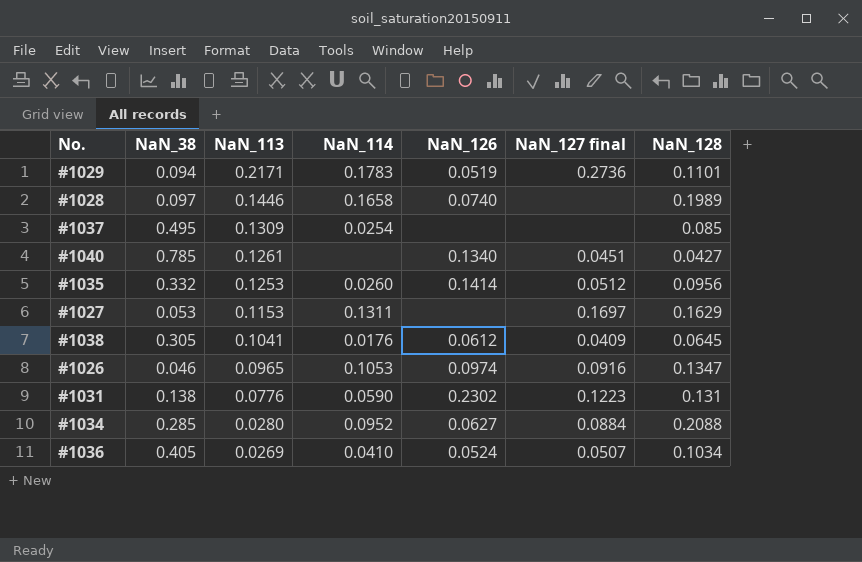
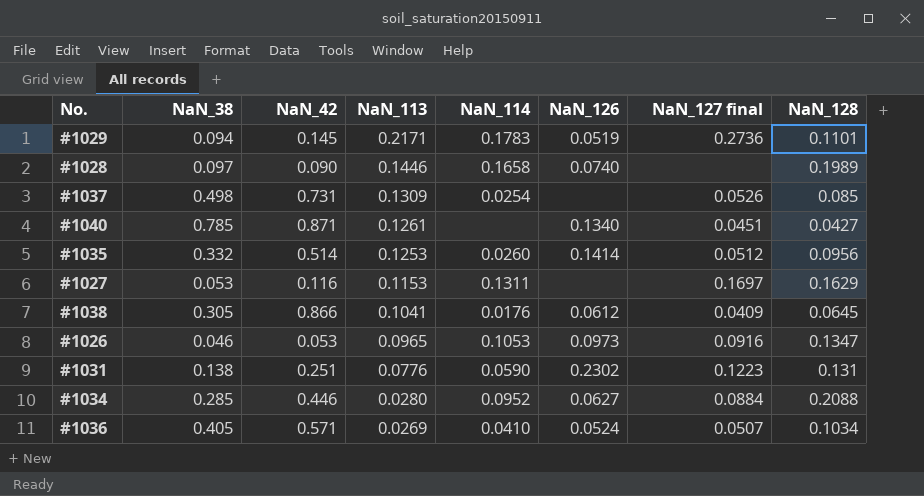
column NaN_42 | position: none -> 3
#1037 | NaN_38: 0.495 -> 0.498
#1037 | NaN_127 final: none -> 0.0526
#1026 | NaN_126: 0.0974 -> 0.0973

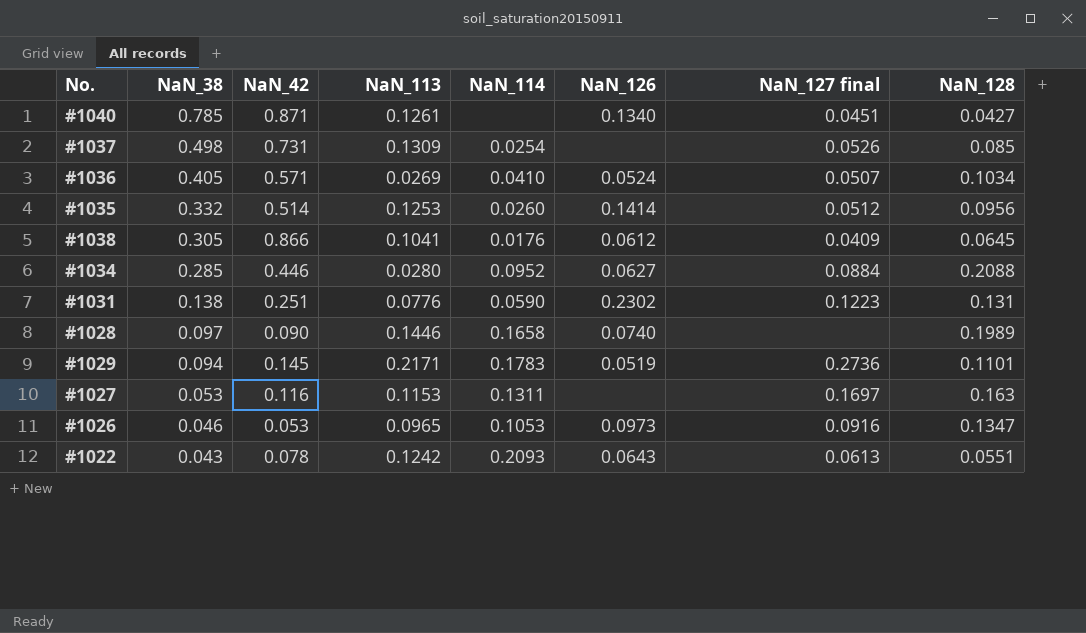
row order: NaN_113 descending -> NaN_38 descending
#1027 | NaN_128: 0.1629 -> 0.163
row #1022: none -> 0.043 | 0.078 | 0.1242 | 0.2093 | 0.0643 | 0.0613 | 0.0551

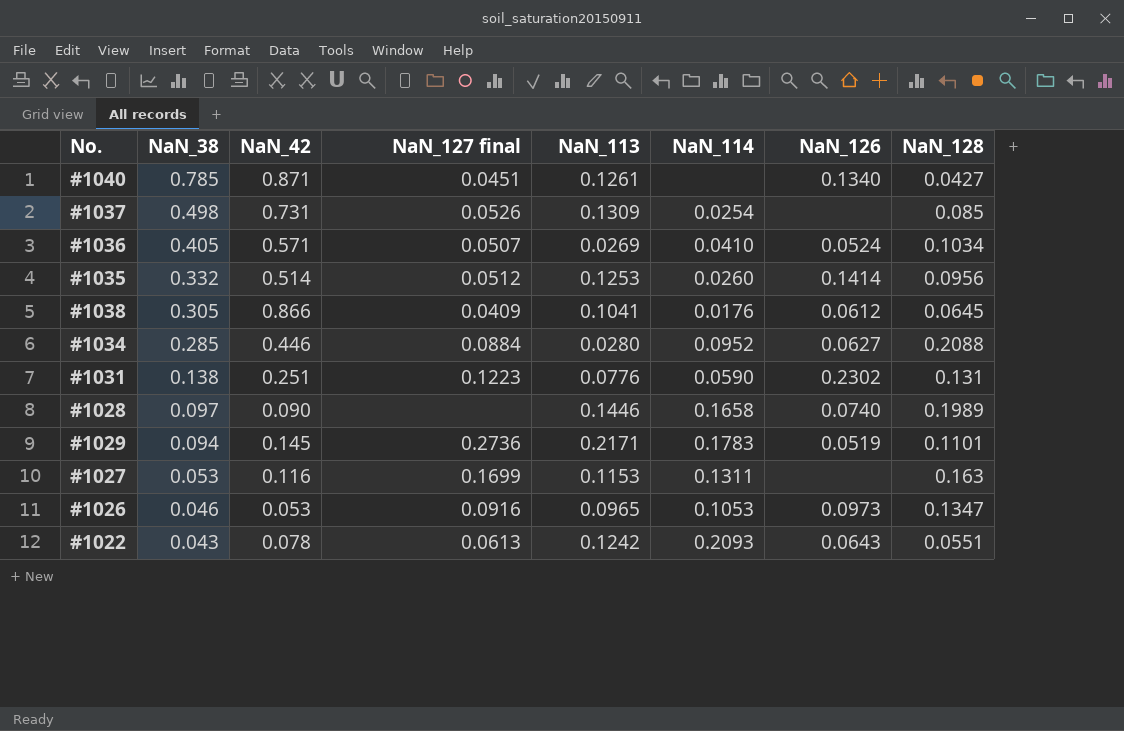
column NaN_127 final | position: 7 -> 4
#1027 | NaN_127 final: 0.1697 -> 0.1699

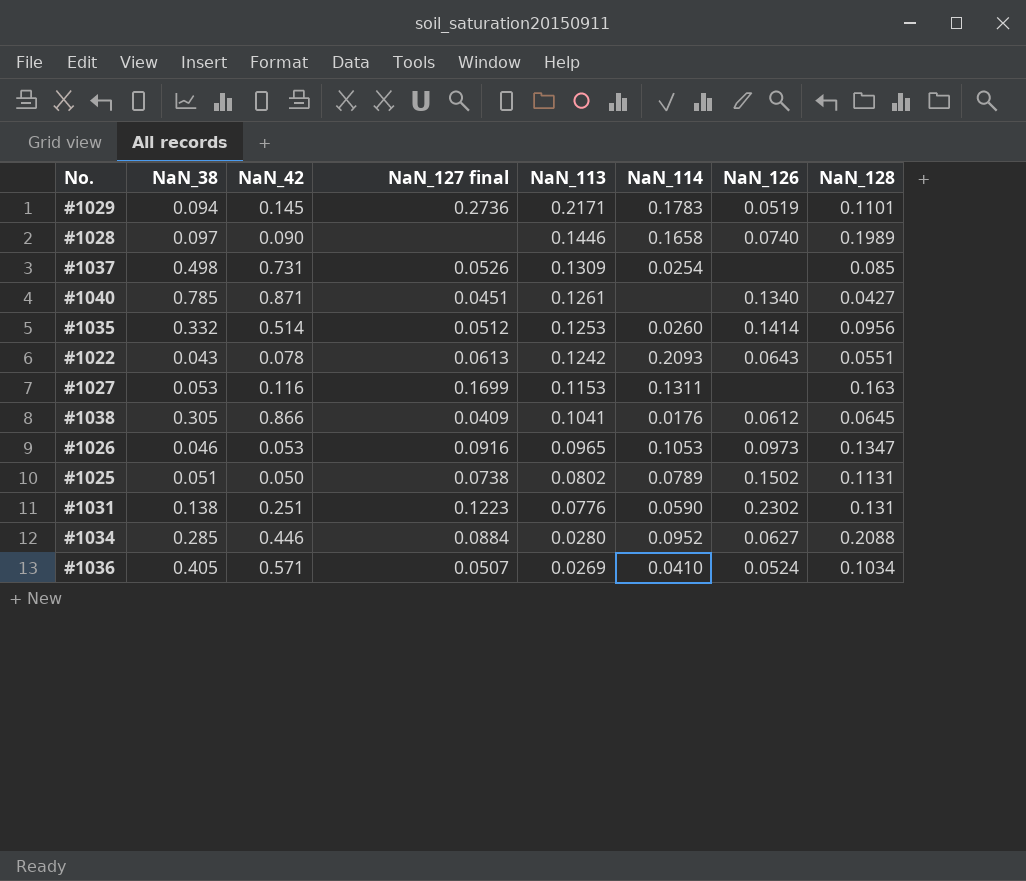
row order: NaN_38 descending -> NaN_113 descending
row #1025: none -> 0.051 | 0.050 | 0.0738 | 0.0802 | 0.0789 | 0.1502 | 0.1131

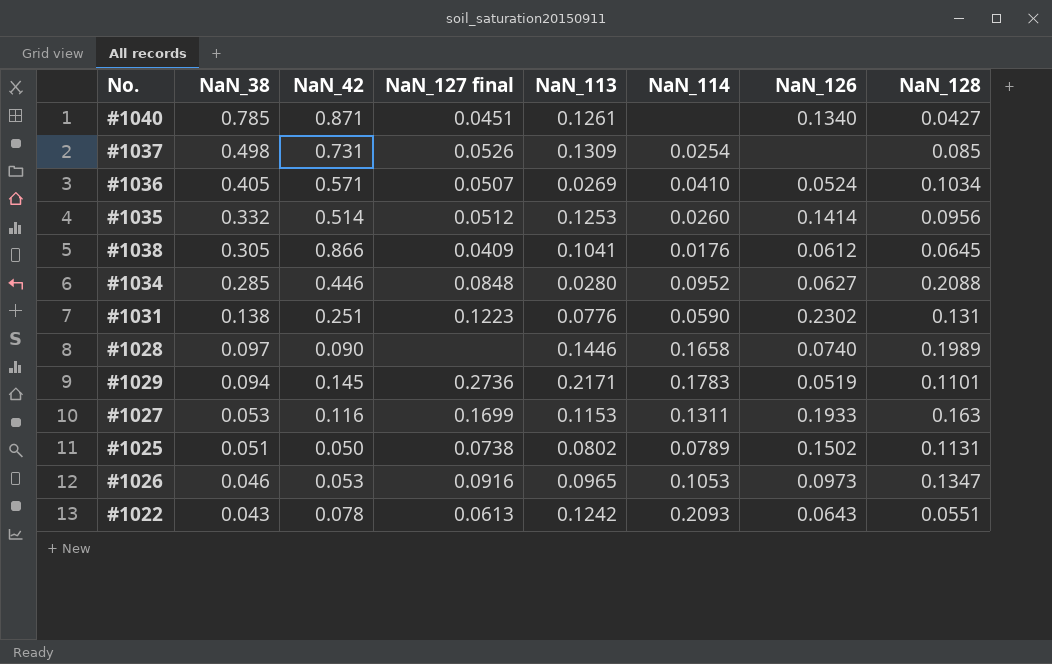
row order: NaN_113 descending -> NaN_38 descending
#1034 | NaN_127 final: 0.0884 -> 0.0848
#1027 | NaN_126: none -> 0.1933

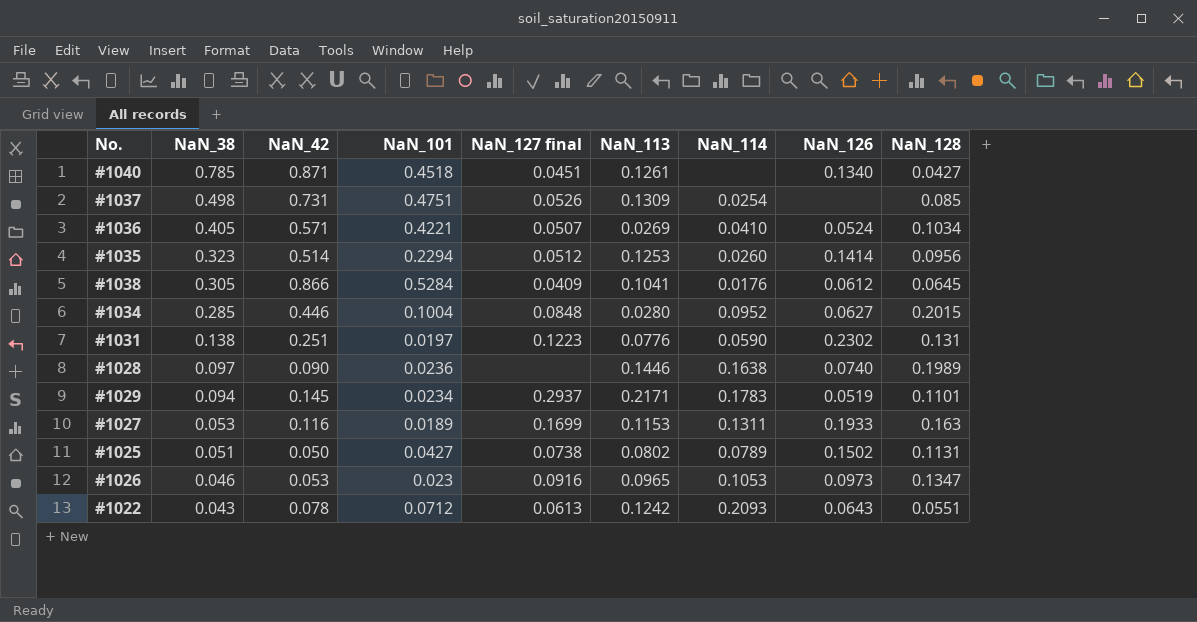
column NaN_101 | position: none -> 4
#1035 | NaN_38: 0.332 -> 0.323
#1034 | NaN_128: 0.2088 -> 0.2015
#1028 | NaN_114: 0.1658 -> 0.1638
#1029 | NaN_127 final: 0.2736 -> 0.2937

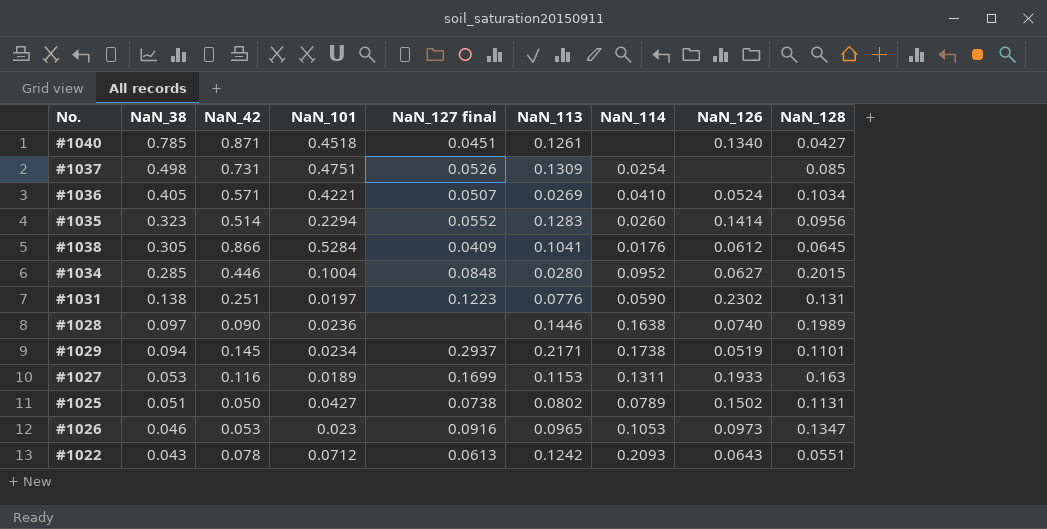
#1035 | NaN_127 final: 0.0512 -> 0.0552
#1035 | NaN_113: 0.1253 -> 0.1283
#1029 | NaN_114: 0.1783 -> 0.1738

